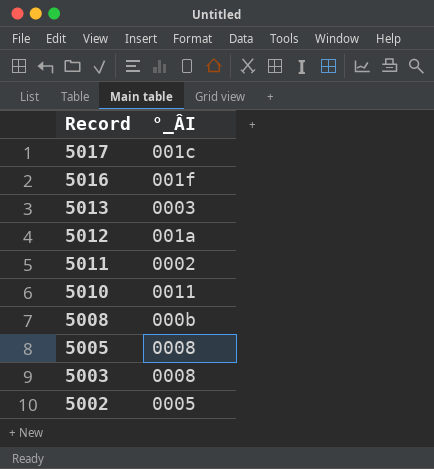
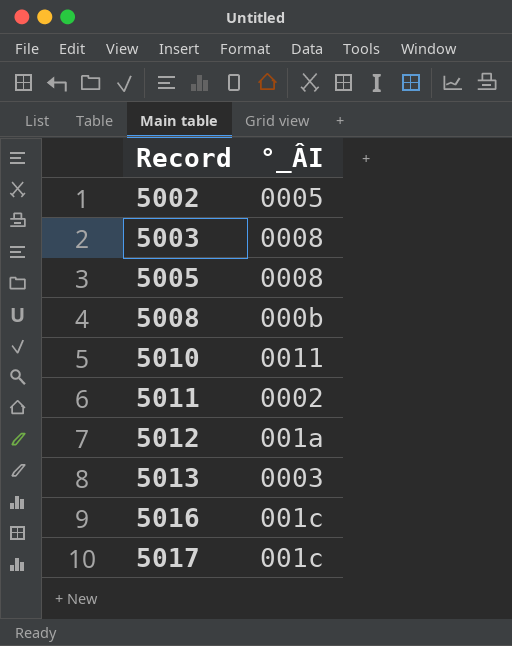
row order: Record descending -> Record ascending
5016 | °_ÂI: 001f -> 001c

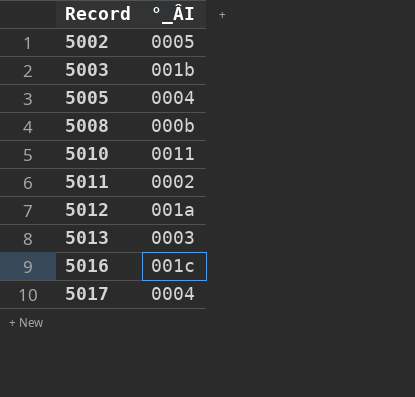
5003 | °_ÂI: 0008 -> 001b
5005 | °_ÂI: 0008 -> 0004
5017 | °_ÂI: 001c -> 0004

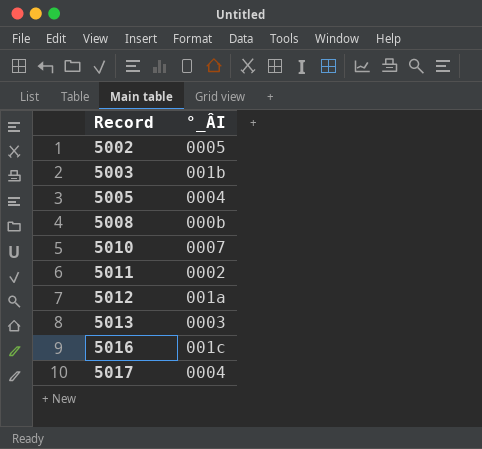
5010 | °_ÂI: 0011 -> 0007

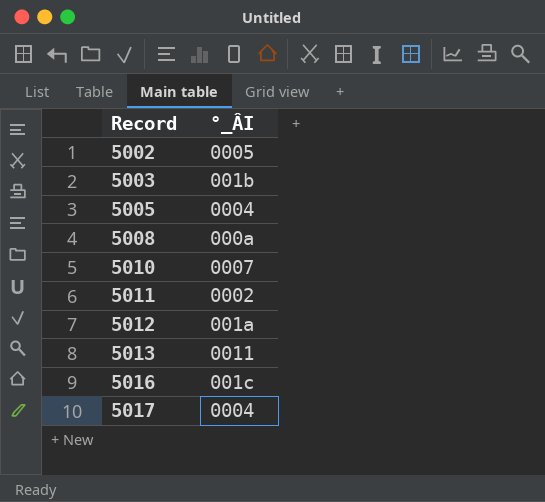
5008 | °_ÂI: 000b -> 000a
5013 | °_ÂI: 0003 -> 0011

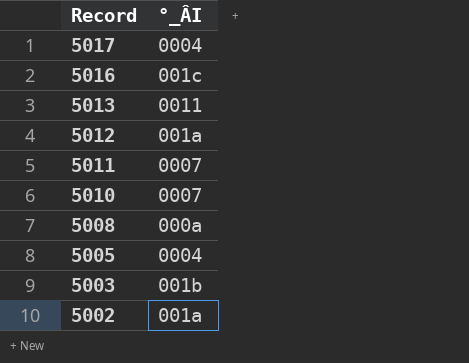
row order: Record ascending -> Record descending
5011 | °_ÂI: 0002 -> 0007
5002 | °_ÂI: 0005 -> 001a

